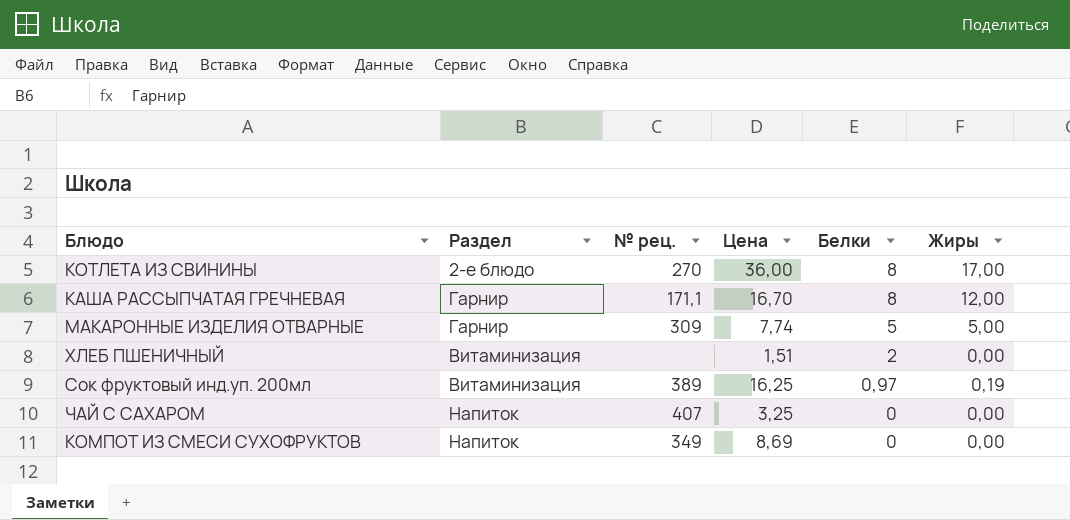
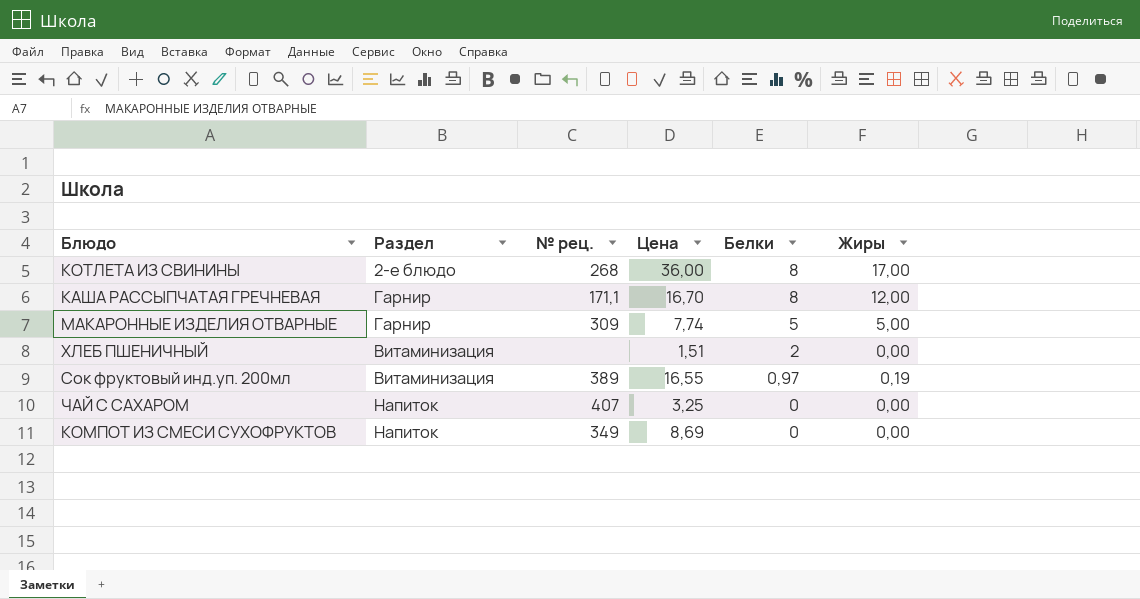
КОТЛЕТА ИЗ СВИНИНЫ | № рец.: 270 -> 268
Сок фруктовый инд.уп. 200мл | Цена: 16,25 -> 16,55

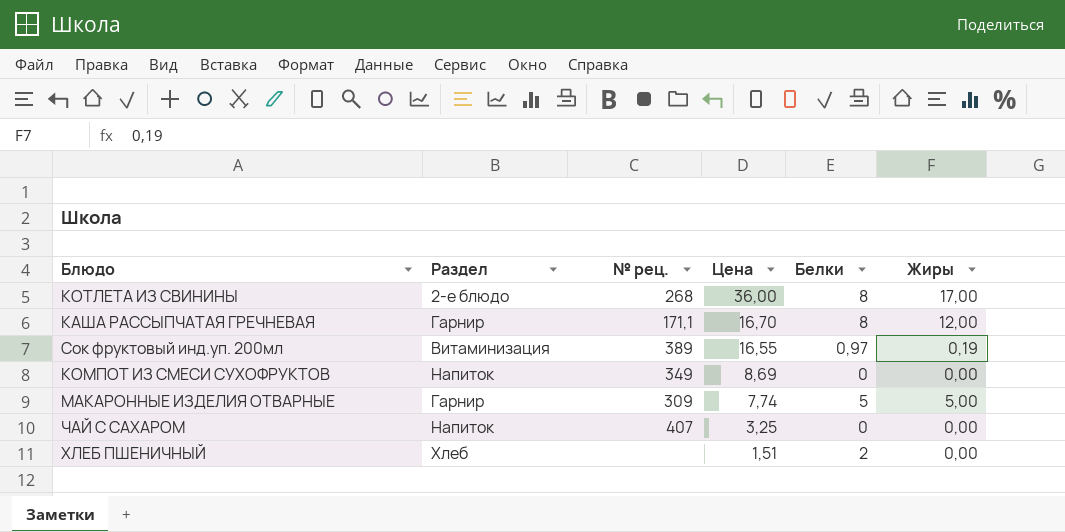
row order: Белки descending -> Цена descending
ХЛЕБ ПШЕНИЧНЫЙ | Раздел: Витаминизация -> Хлеб

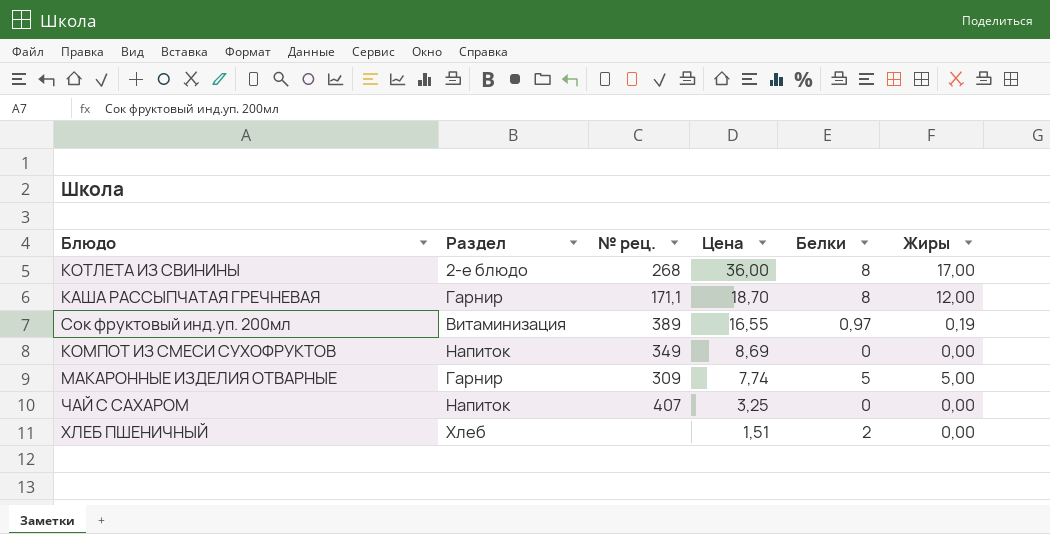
КАША РАССЫПЧАТАЯ ГРЕЧНЕВАЯ | Цена: 16,70 -> 18,70

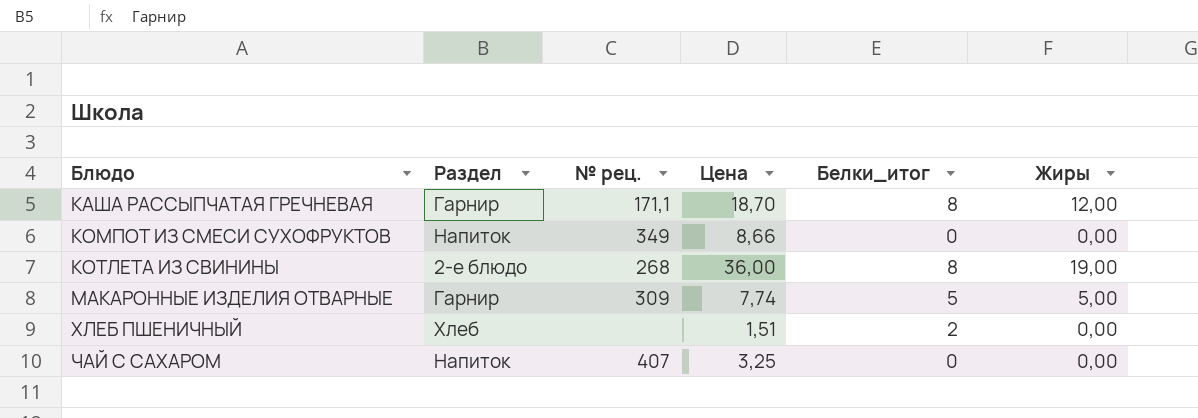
row order: Цена descending -> Блюдо ascending
column name: Белки -> Белки_итог
row Сок фруктовый инд.уп. 200мл: Витаминизация | 389 | 16,55 | 0,97 | 0,19 -> none
КОМПОТ ИЗ СМЕСИ СУХОФРУКТОВ | Цена: 8,69 -> 8,66
КОТЛЕТА ИЗ СВИНИНЫ | Жиры: 17,00 -> 19,00

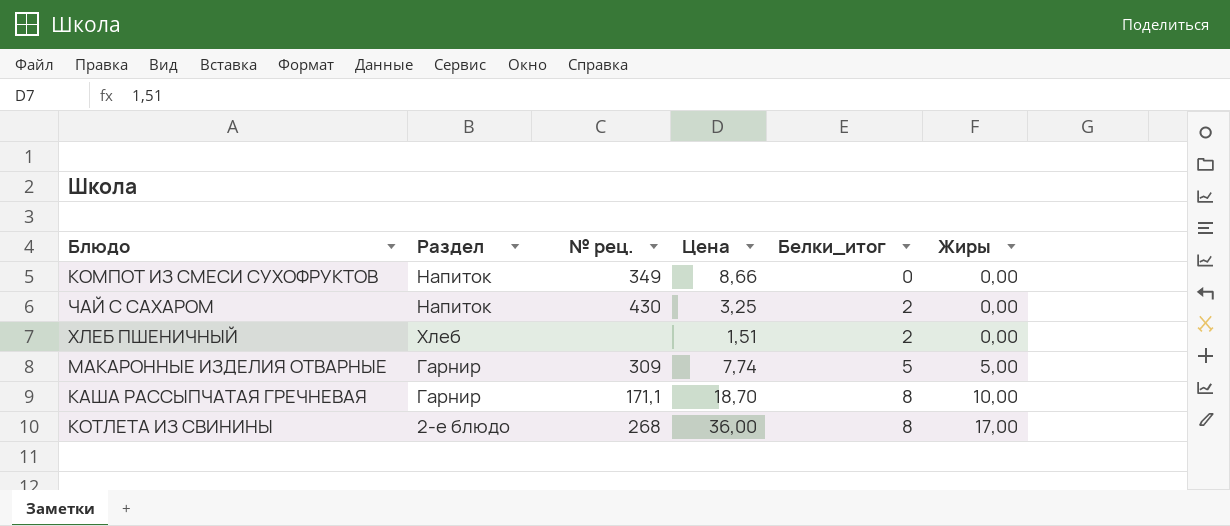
row order: Блюдо ascending -> Белки_итог ascending
ЧАЙ С САХАРОМ | № рец.: 407 -> 430
ЧАЙ С САХАРОМ | Белки_итог: 0 -> 2
КАША РАССЫПЧАТАЯ ГРЕЧНЕВАЯ | Жиры: 12,00 -> 10,00
КОТЛЕТА ИЗ СВИНИНЫ | Жиры: 19,00 -> 17,00

